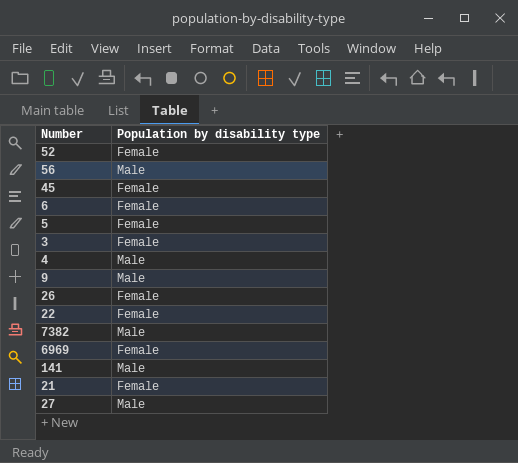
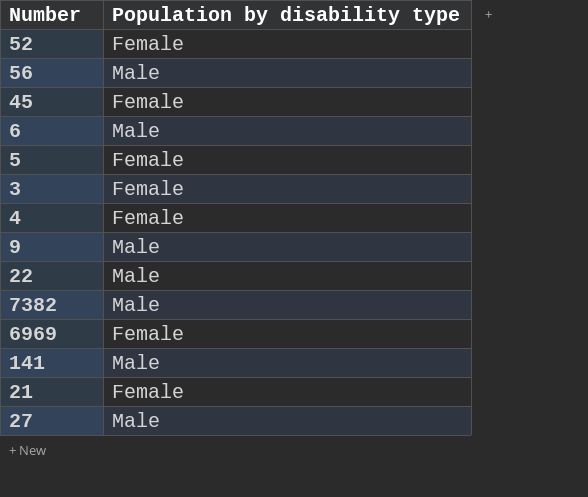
row 26: Female -> none
6 | Population by disability type: Female -> Male
4 | Population by disability type: Male -> Female
22 | Population by disability type: Female -> Male

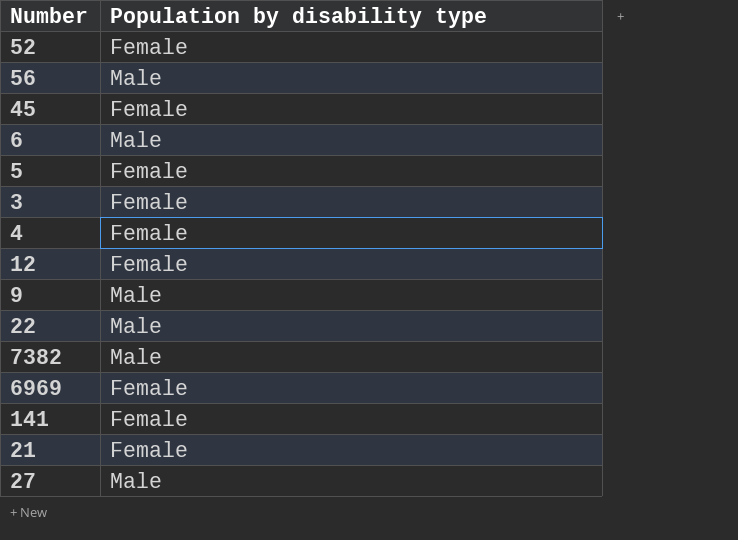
row 12: none -> Female
141 | Population by disability type: Male -> Female

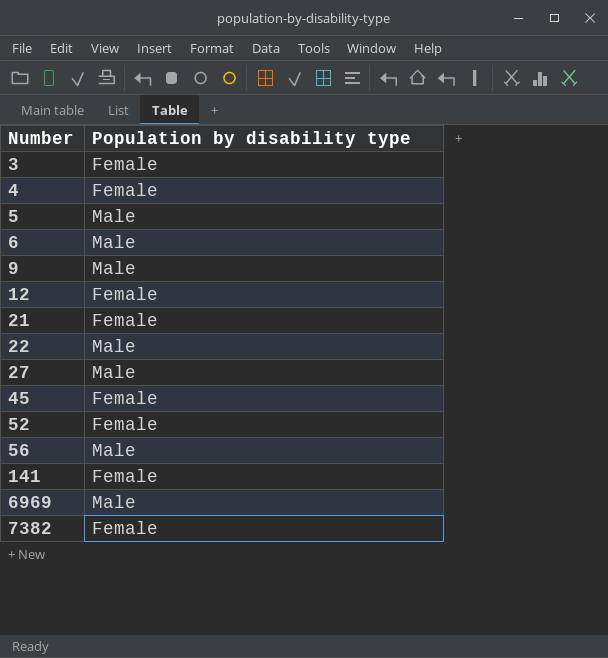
row order: none -> Number ascending
5 | Population by disability type: Female -> Male
6969 | Population by disability type: Female -> Male
7382 | Population by disability type: Male -> Female

